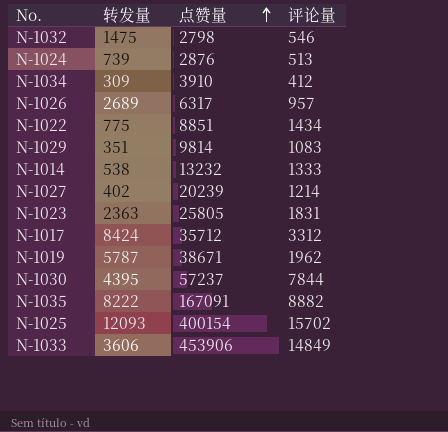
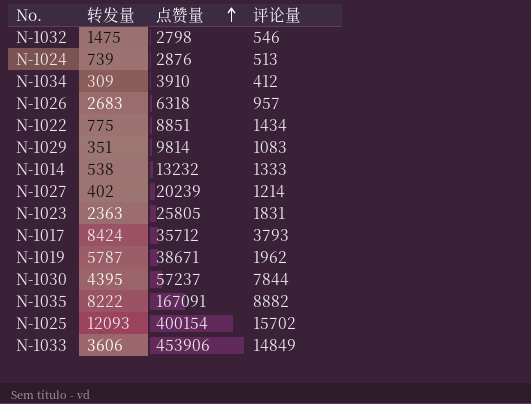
N-1026 | 转发量: 2689 -> 2683
N-1026 | 点赞量: 6317 -> 6318
N-1017 | 评论量: 3312 -> 3793

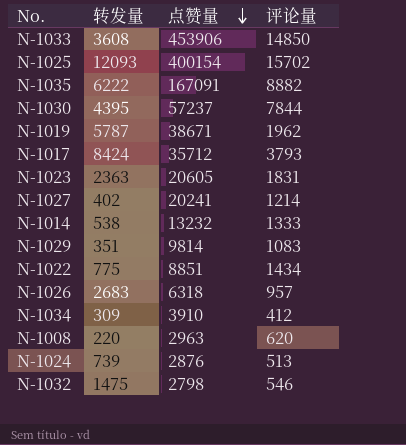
row order: 点赞量 ascending -> 点赞量 descending
N-1033 | 转发量: 3606 -> 3608
N-1033 | 评论量: 14849 -> 14850
N-1035 | 转发量: 8222 -> 6222
N-1023 | 点赞量: 25805 -> 20605
N-1027 | 点赞量: 20239 -> 20241
row N-1008: none -> 220 | 2963 | 620

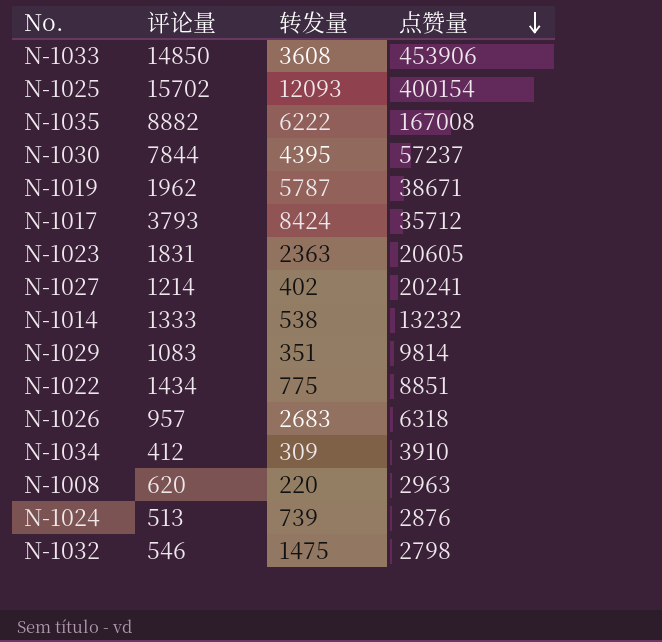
column 评论量 | position: 4 -> 2
N-1035 | 点赞量: 167091 -> 167008

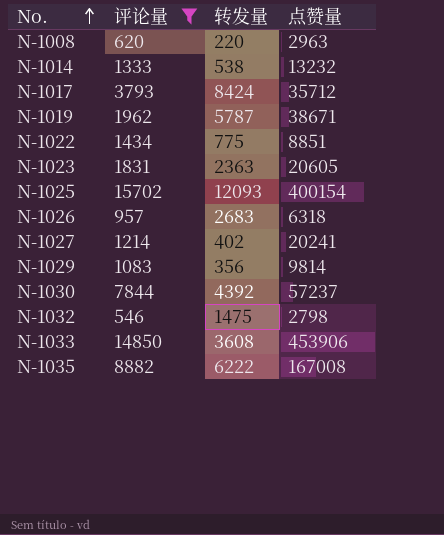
filter: none -> 评论量 >= 546
row order: 点赞量 descending -> No. ascending
N-1029 | 转发量: 351 -> 356
N-1030 | 转发量: 4395 -> 4392

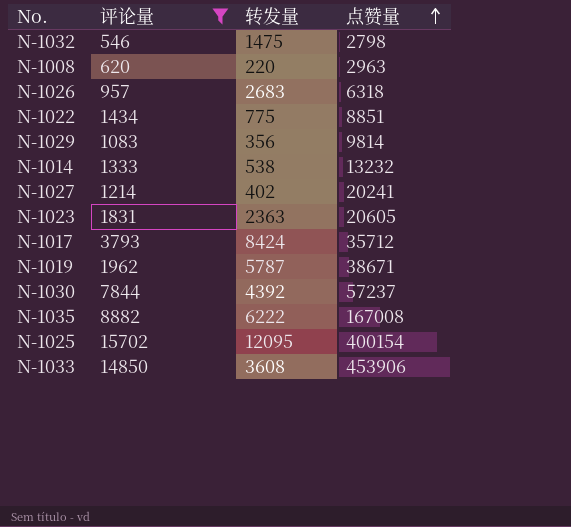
row order: No. ascending -> 点赞量 ascending
N-1025 | 转发量: 12093 -> 12095

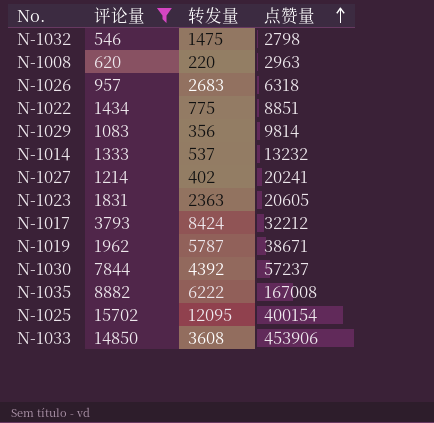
N-1014 | 转发量: 538 -> 537
N-1017 | 点赞量: 35712 -> 32212

